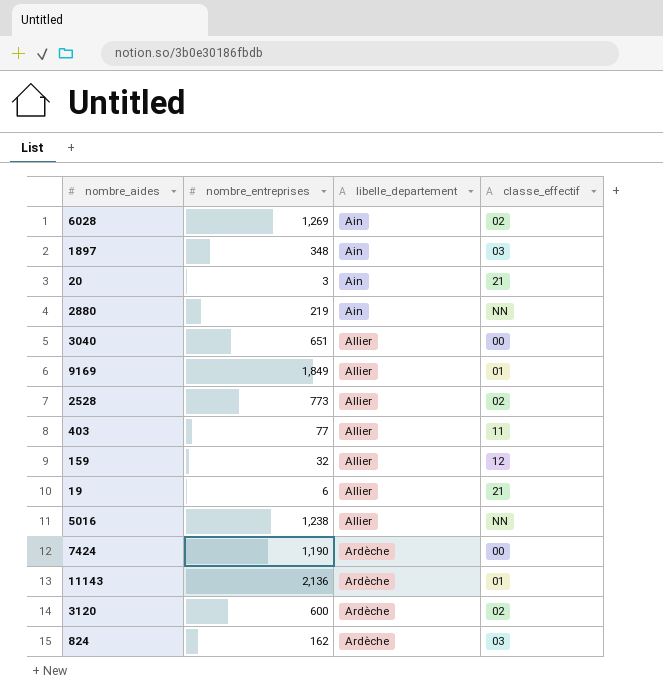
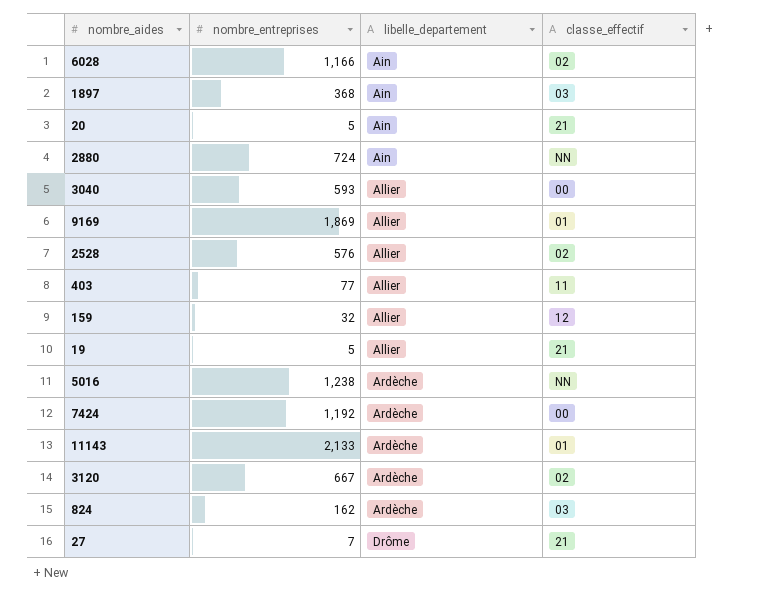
6028 | nombre_entreprises: 1,269 -> 1,166
1897 | nombre_entreprises: 348 -> 368
20 | nombre_entreprises: 3 -> 5
2880 | nombre_entreprises: 219 -> 724
3040 | nombre_entreprises: 651 -> 593
9169 | nombre_entreprises: 1,849 -> 1,869
2528 | nombre_entreprises: 773 -> 576
19 | nombre_entreprises: 6 -> 5
5016 | libelle_departement: Allier -> Ardèche
7424 | nombre_entreprises: 1,190 -> 1,192
11143 | nombre_entreprises: 2,136 -> 2,133
3120 | nombre_entreprises: 600 -> 667
row 27: none -> 7 | Drôme | 21

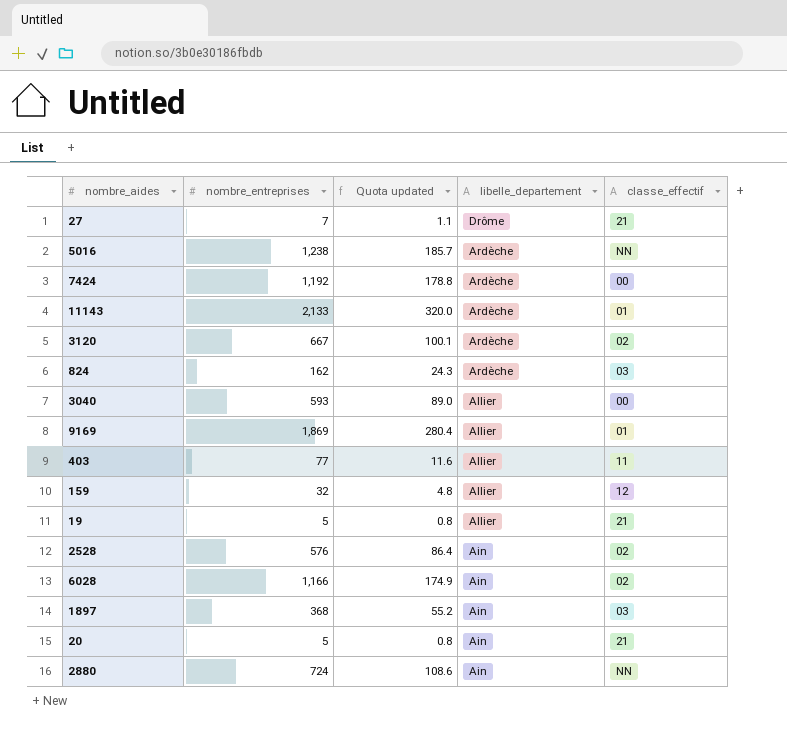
row order: libelle_departement ascending -> libelle_departement descending
column Quota updated | formula: none -> [nombre_entreprises] * 0.15
2528 | libelle_departement: Allier -> Ain

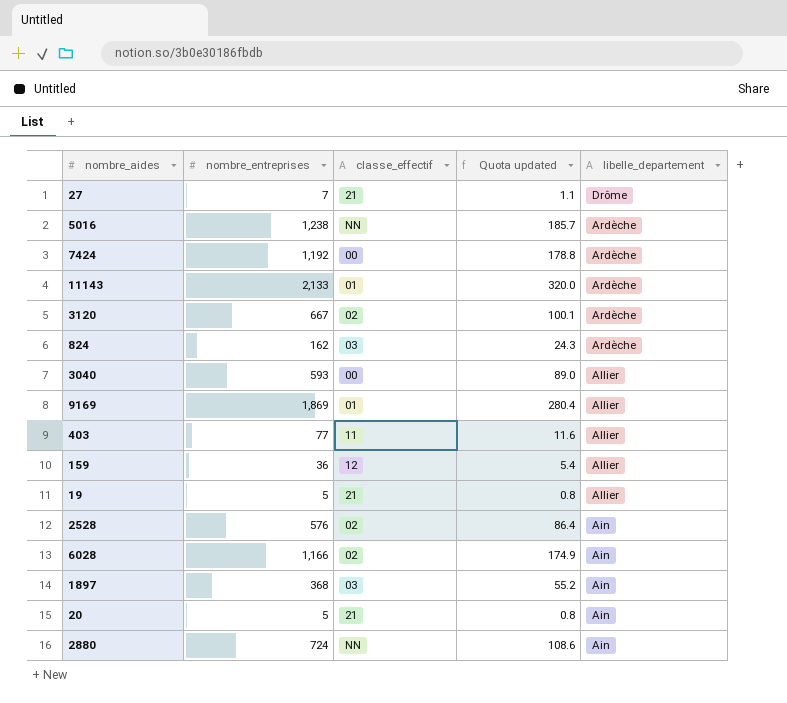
column classe_effectif | position: 5 -> 3
159 | nombre_entreprises: 32 -> 36
159 | Quota updated: 4.8 -> 5.4

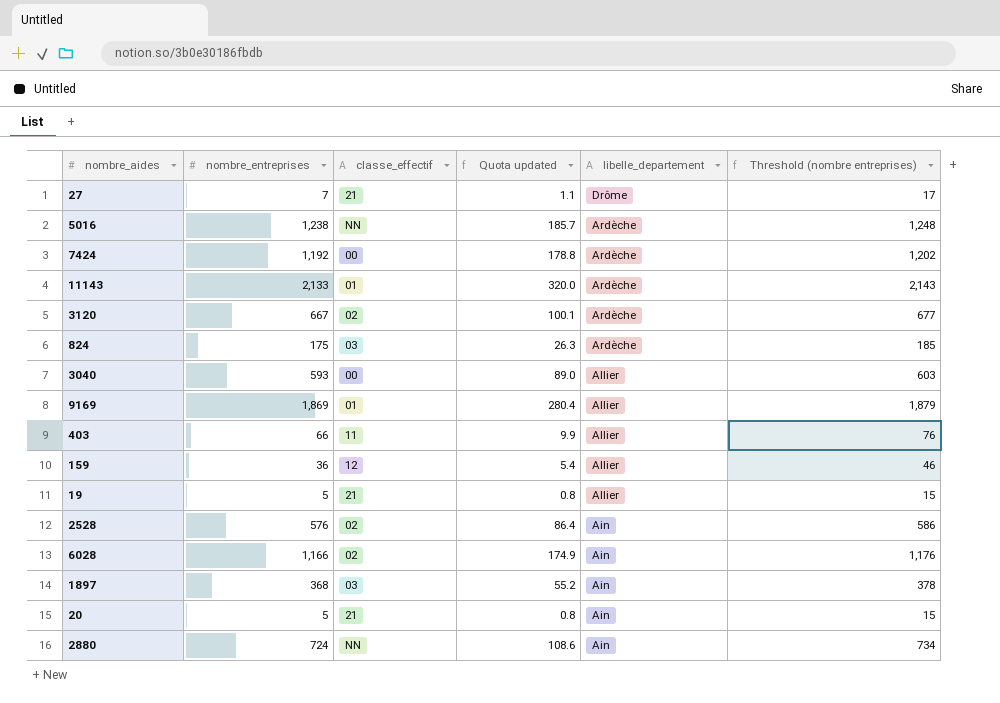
column Threshold (nombre entreprises) | formula: none -> [nombre_entreprises] + 10
824 | nombre_entreprises: 162 -> 175
824 | Quota updated: 24.3 -> 26.3
403 | nombre_entreprises: 77 -> 66
403 | Quota updated: 11.6 -> 9.9

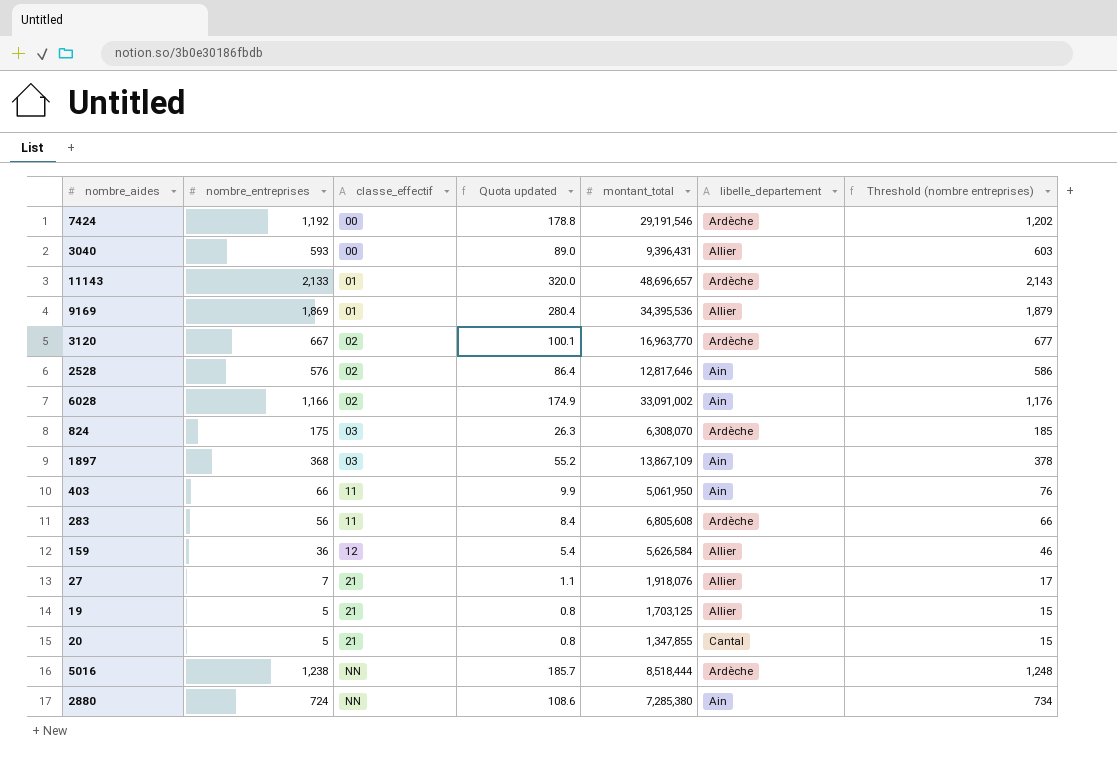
row order: libelle_departement descending -> classe_effectif ascending
column montant_total | position: none -> 5
403 | libelle_departement: Allier -> Ain
row 283: none -> 56 | 11 | 8.4 | 6,805,608 | Ardèche | 66
27 | libelle_departement: Drôme -> Allier
20 | libelle_departement: Ain -> Cantal

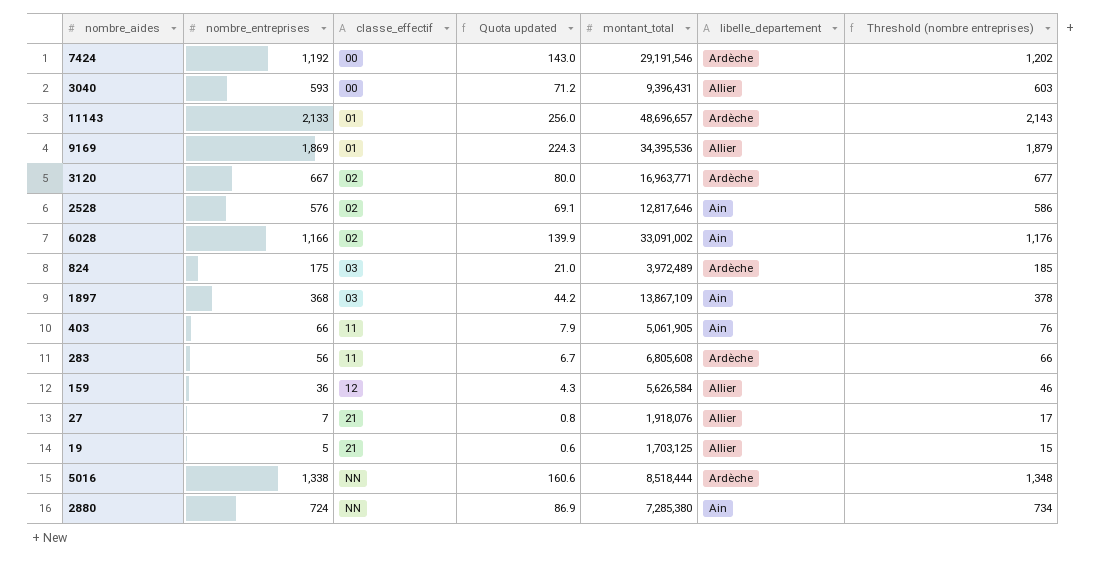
column Quota updated | formula: [nombre_entreprises] * 0.15 -> [nombre_entreprises] * 0.12
row 20: 5 | 21 | 0.8 | 1,347,855 | Cantal | 15 -> none
3120 | montant_total: 16,963,770 -> 16,963,771
824 | montant_total: 6,308,070 -> 3,972,489
403 | montant_total: 5,061,950 -> 5,061,905
5016 | nombre_entreprises: 1,238 -> 1,338
5016 | Threshold (nombre entreprises): 1,248 -> 1,348

